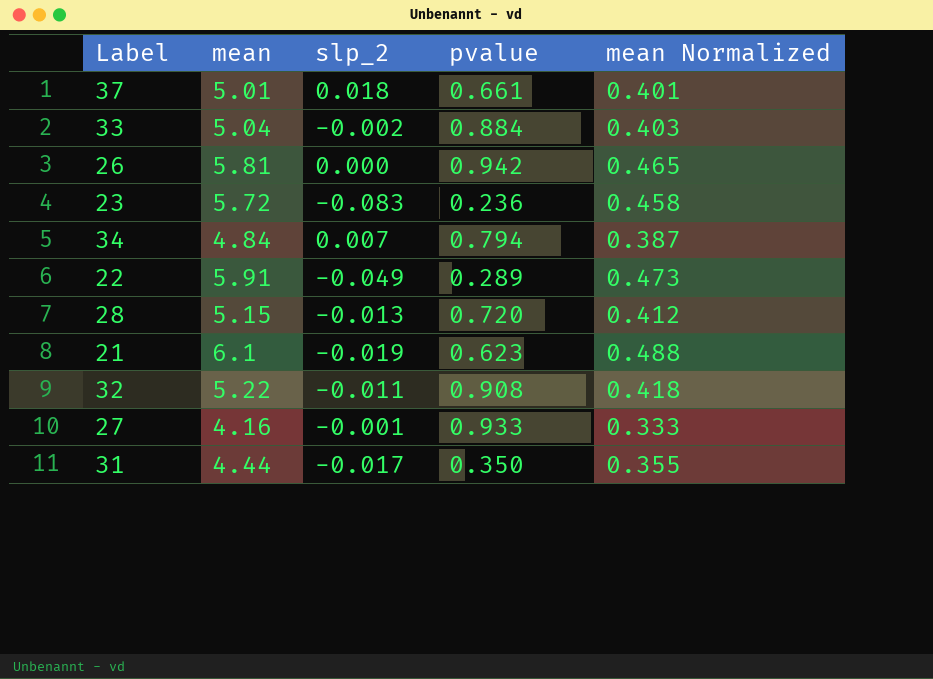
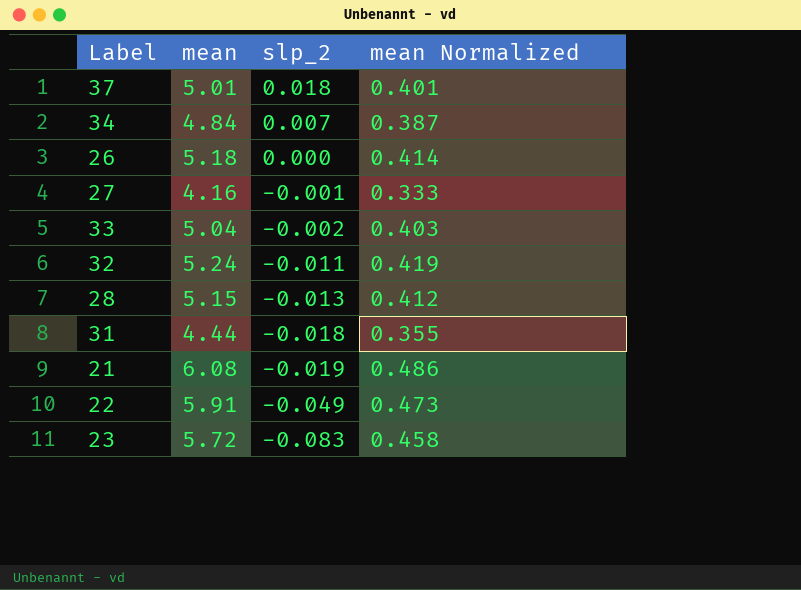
row order: none -> slp_2 descending
column pvalue | position: 4 -> none
26 | mean: 5.81 -> 5.18
26 | mean Normalized: 0.465 -> 0.414
32 | mean: 5.22 -> 5.24
32 | mean Normalized: 0.418 -> 0.419
31 | slp_2: -0.017 -> -0.018
21 | mean: 6.1 -> 6.08
21 | mean Normalized: 0.488 -> 0.486

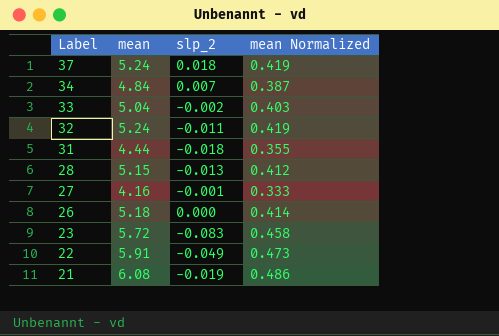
row order: slp_2 descending -> Label descending
37 | mean: 5.01 -> 5.24
37 | mean Normalized: 0.401 -> 0.419

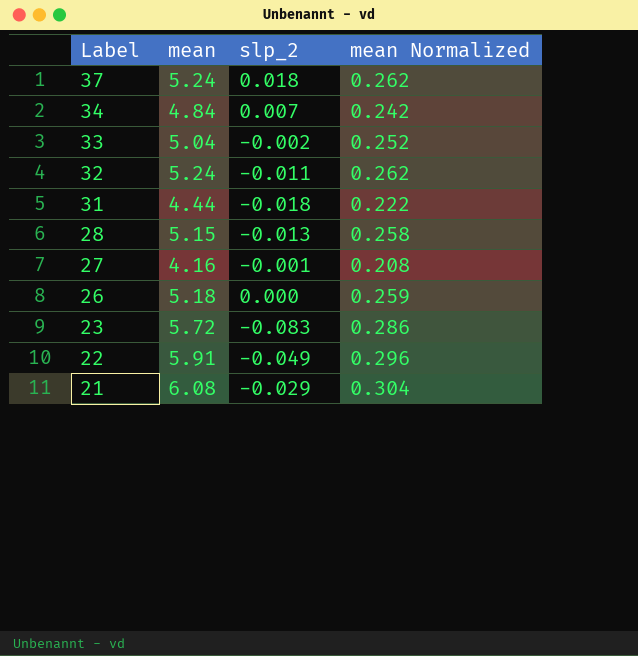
column mean Normalized | formula: [mean] * 0.08 -> [mean] * 0.05
21 | slp_2: -0.019 -> -0.029

